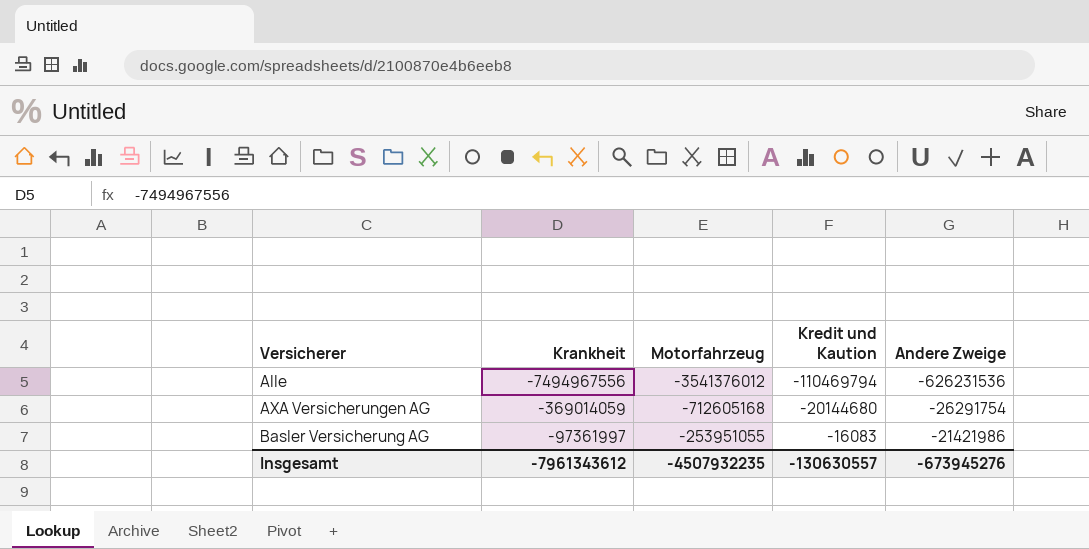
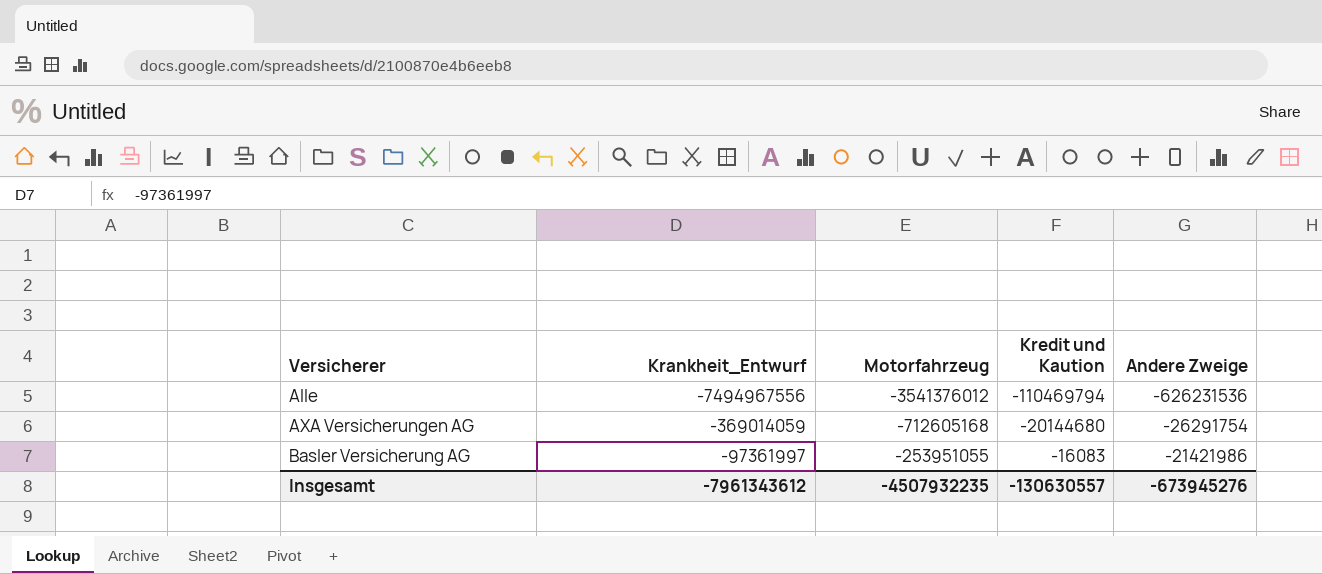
column name: Krankheit -> Krankheit_Entwurf

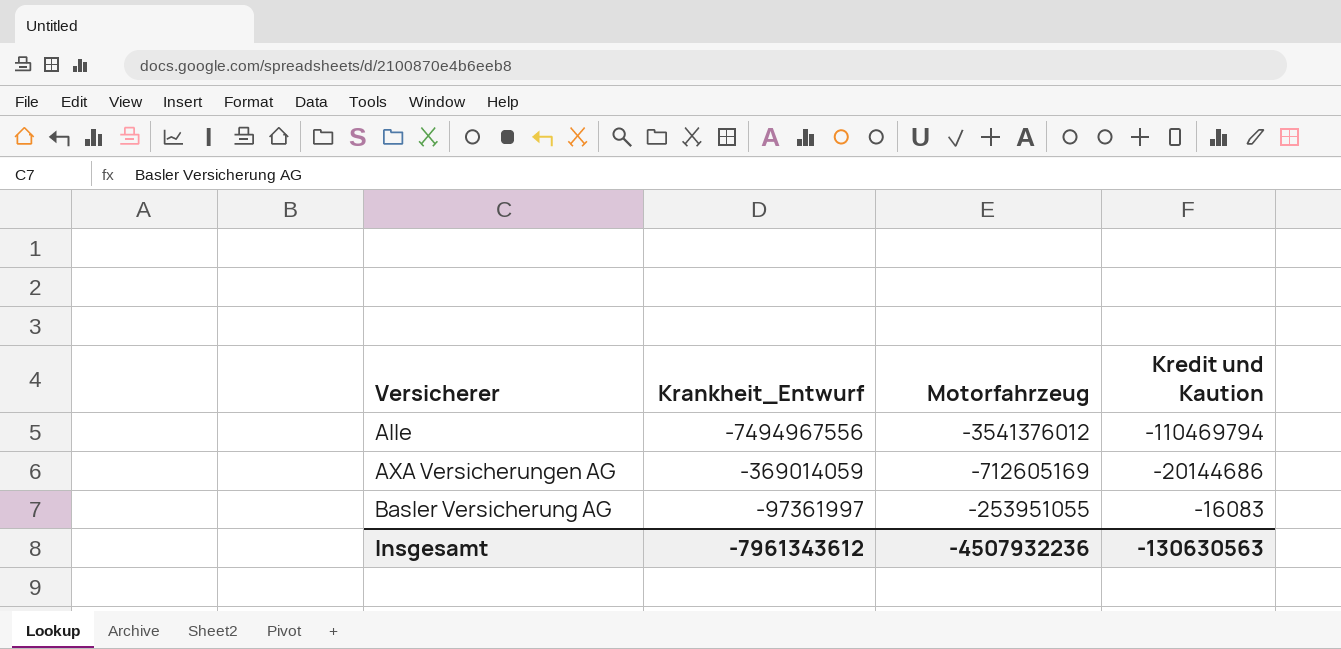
column Andere Zweige | position: 5 -> none
AXA Versicherungen AG | Motorfahrzeug: -712605168 -> -712605169
AXA Versicherungen AG | Kredit und Kaution: -20144680 -> -20144686
Insgesamt | Motorfahrzeug: -4507932235 -> -4507932236
Insgesamt | Kredit und Kaution: -130630557 -> -130630563

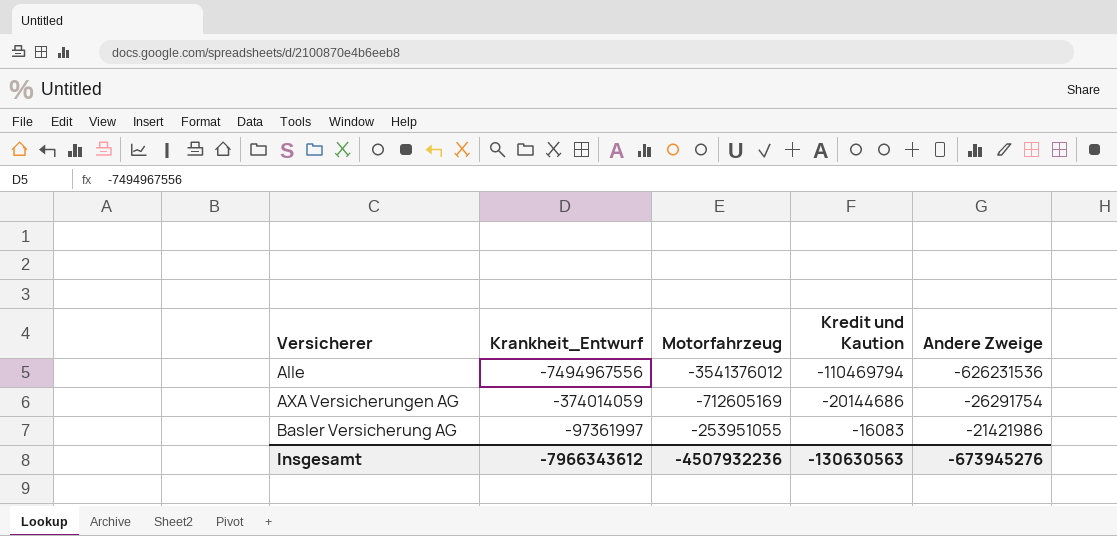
column Andere Zweige | position: none -> 5
AXA Versicherungen AG | Krankheit_Entwurf: -369014059 -> -374014059
Insgesamt | Krankheit_Entwurf: -7961343612 -> -7966343612

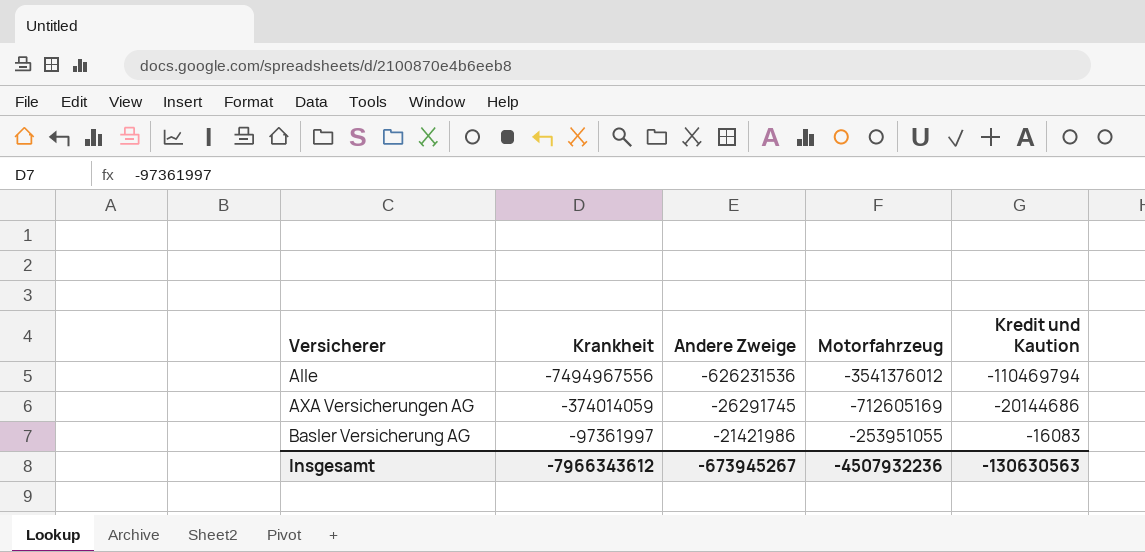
column name: Krankheit_Entwurf -> Krankheit
column Andere Zweige | position: 5 -> 3
AXA Versicherungen AG | Andere Zweige: -26291754 -> -26291745
Insgesamt | Andere Zweige: -673945276 -> -673945267

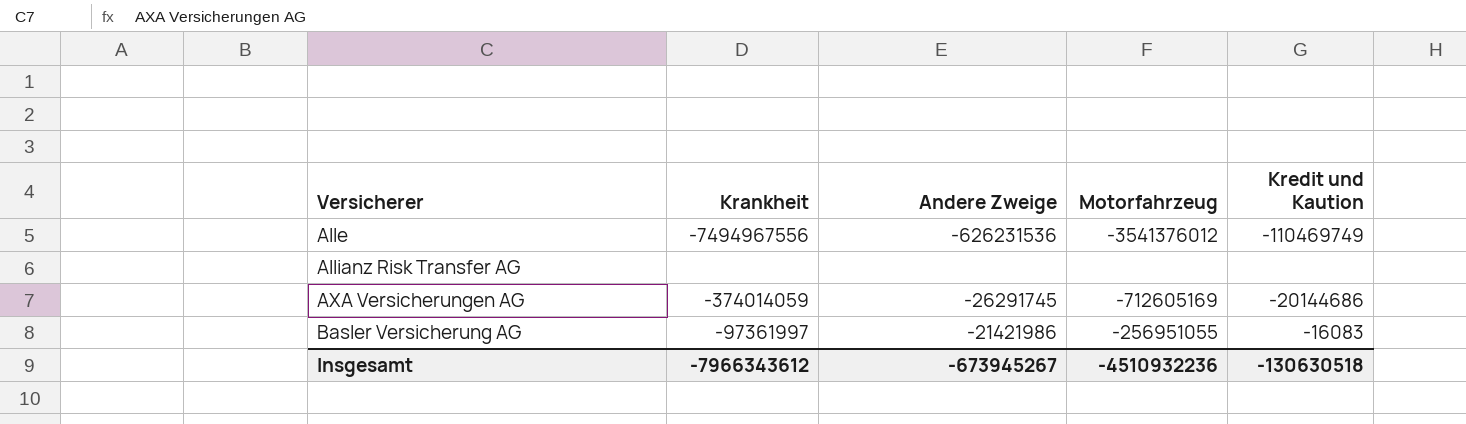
Alle | Kredit und Kaution: -110469794 -> -110469749
row Allianz Risk Transfer AG: none -> none | none | none | none
Basler Versicherung AG | Motorfahrzeug: -253951055 -> -256951055
Insgesamt | Motorfahrzeug: -4507932236 -> -4510932236
Insgesamt | Kredit und Kaution: -130630563 -> -130630518

